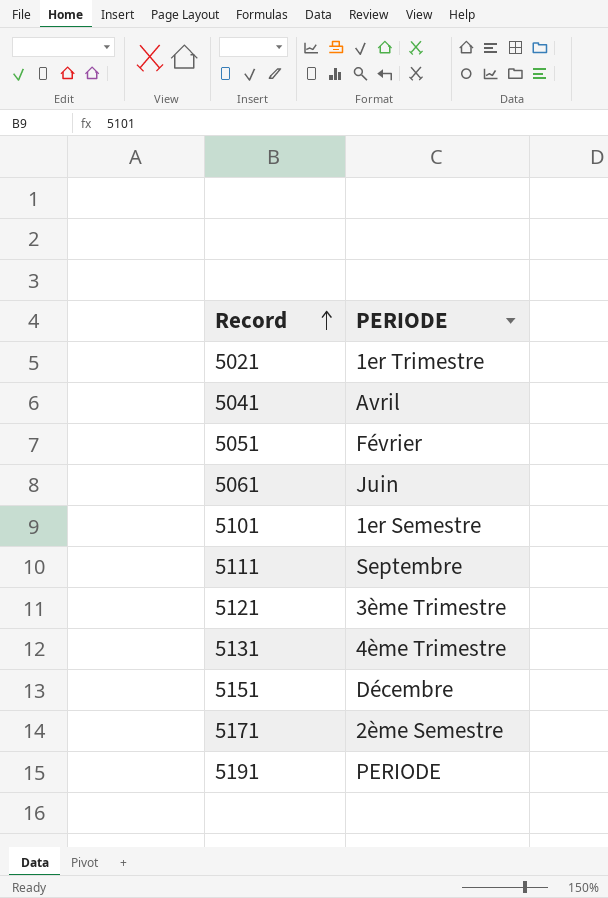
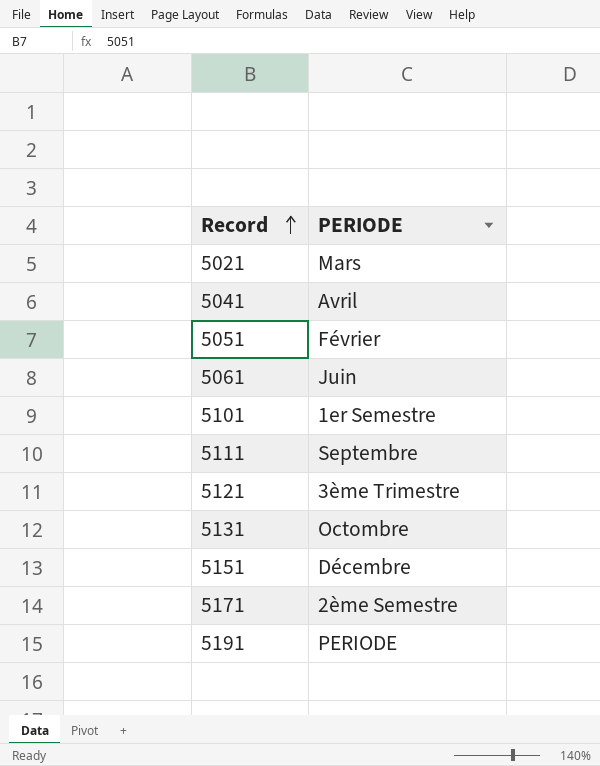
5021 | PERIODE: 1er Trimestre -> Mars
5131 | PERIODE: 4ème Trimestre -> Octombre

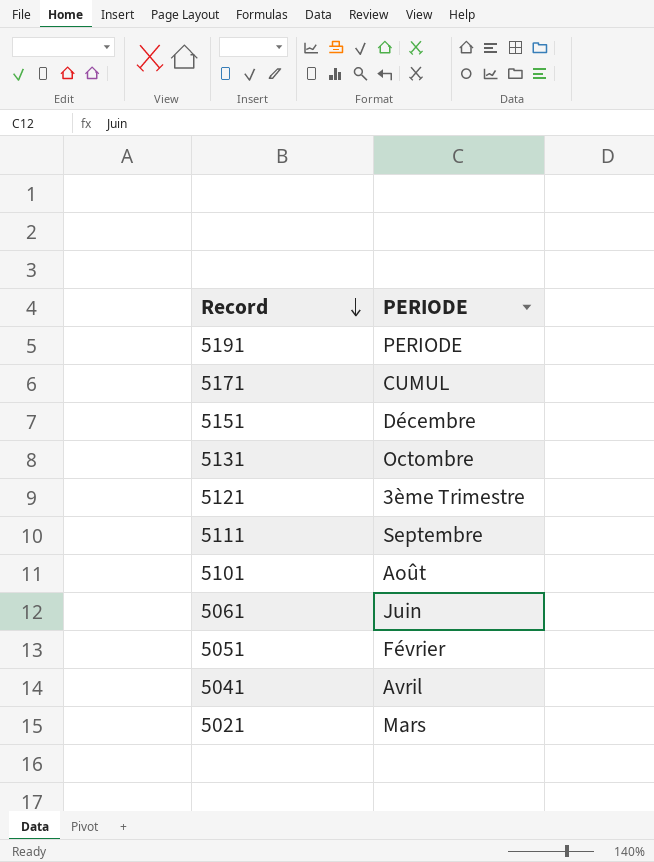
row order: Record ascending -> Record descending
5171 | PERIODE: 2ème Semestre -> CUMUL
5101 | PERIODE: 1er Semestre -> Août

